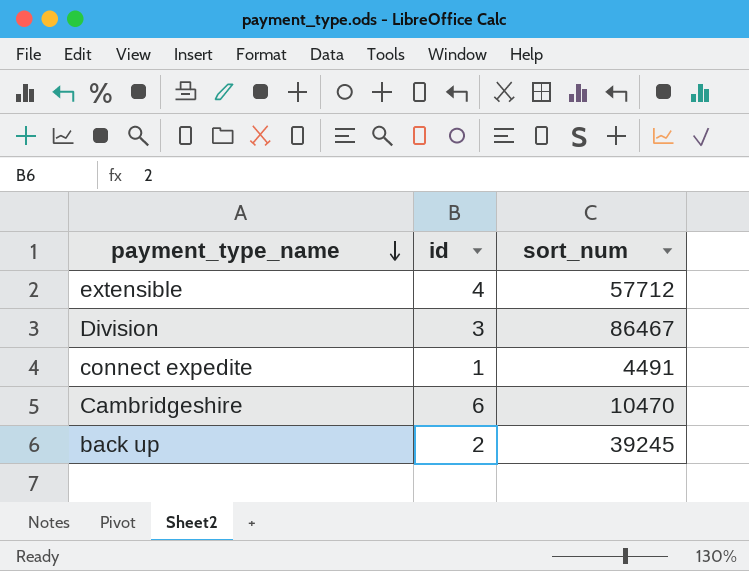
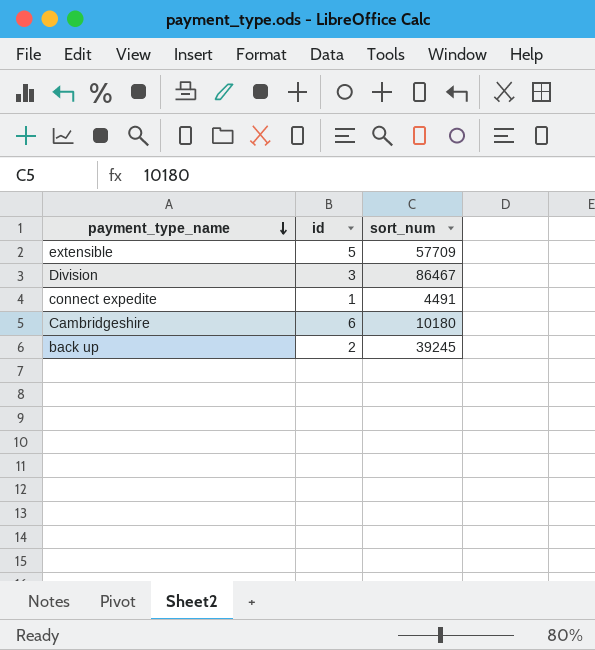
extensible | id: 4 -> 5
extensible | sort_num: 57712 -> 57709
Cambridgeshire | sort_num: 10470 -> 10180

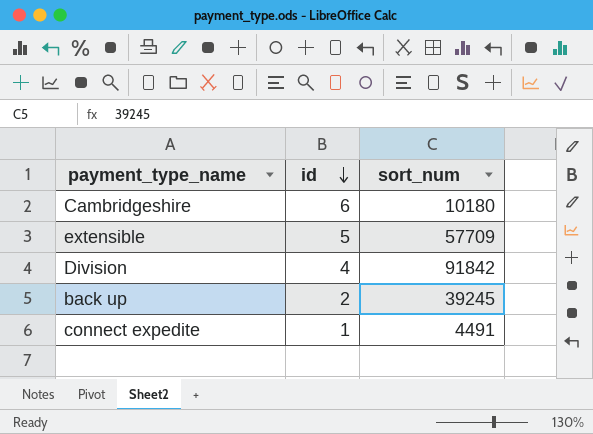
row order: payment_type_name descending -> id descending
Division | id: 3 -> 4
Division | sort_num: 86467 -> 91842

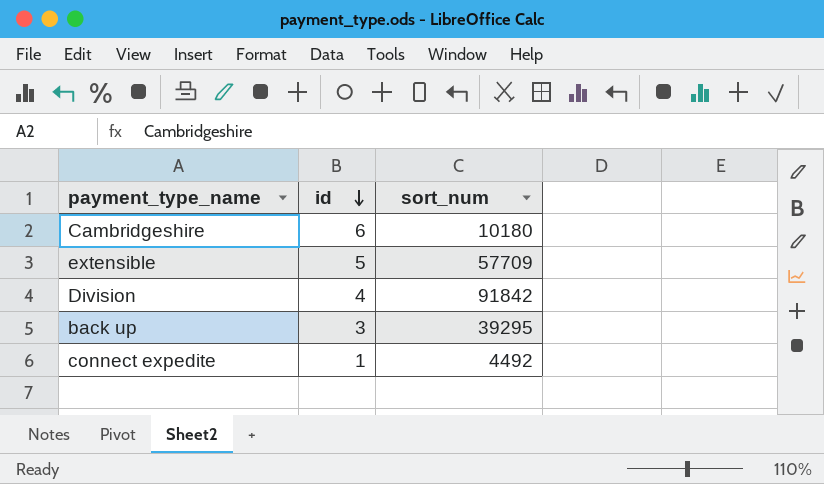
back up | id: 2 -> 3
back up | sort_num: 39245 -> 39295
connect expedite | sort_num: 4491 -> 4492

